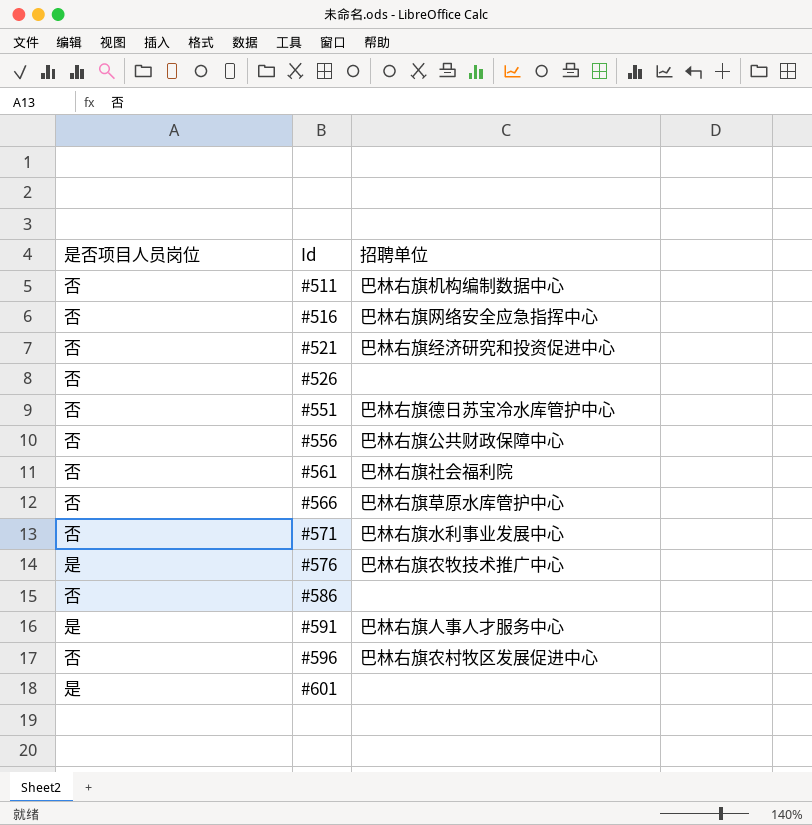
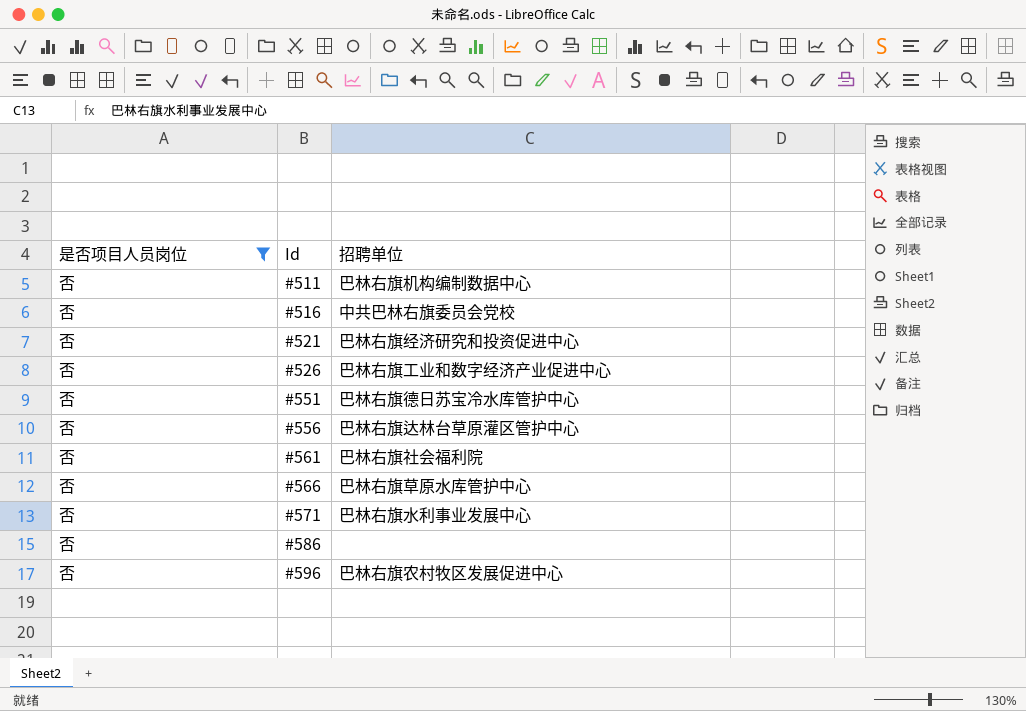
filter: none -> 是否项目人员岗位 = 否
#516 | 招聘单位: 巴林右旗网络安全应急指挥中心 -> 中共巴林右旗委员会党校
#526 | 招聘单位: none -> 巴林右旗工业和数字经济产业促进中心
#556 | 招聘单位: 巴林右旗公共财政保障中心 -> 巴林右旗达林台草原灌区管护中心

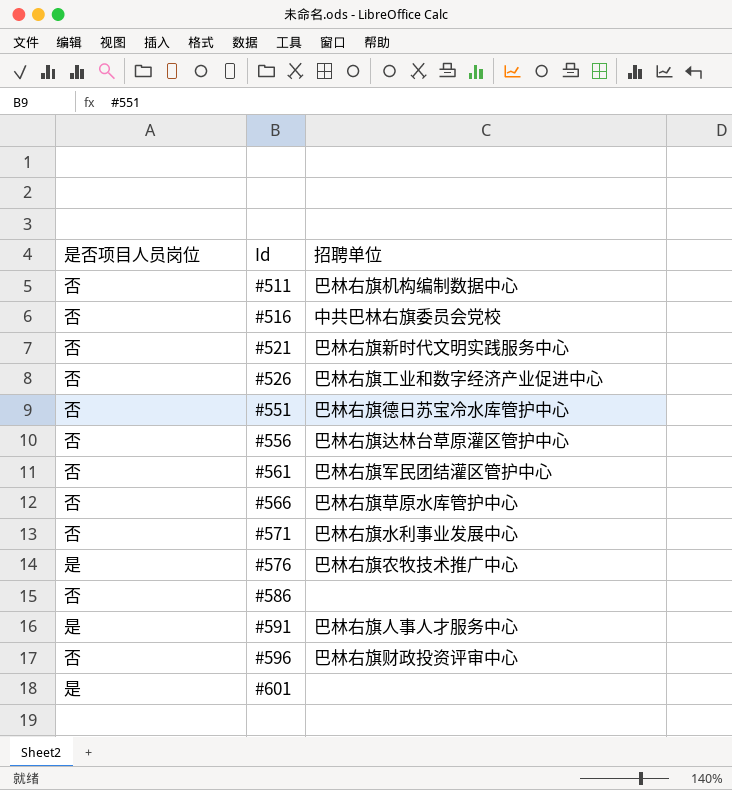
filter: 是否项目人员岗位 = 否 -> none
#521 | 招聘单位: 巴林右旗经济研究和投资促进中心 -> 巴林右旗新时代文明实践服务中心
#561 | 招聘单位: 巴林右旗社会福利院 -> 巴林右旗军民团结灌区管护中心
#596 | 招聘单位: 巴林右旗农村牧区发展促进中心 -> 巴林右旗财政投资评审中心

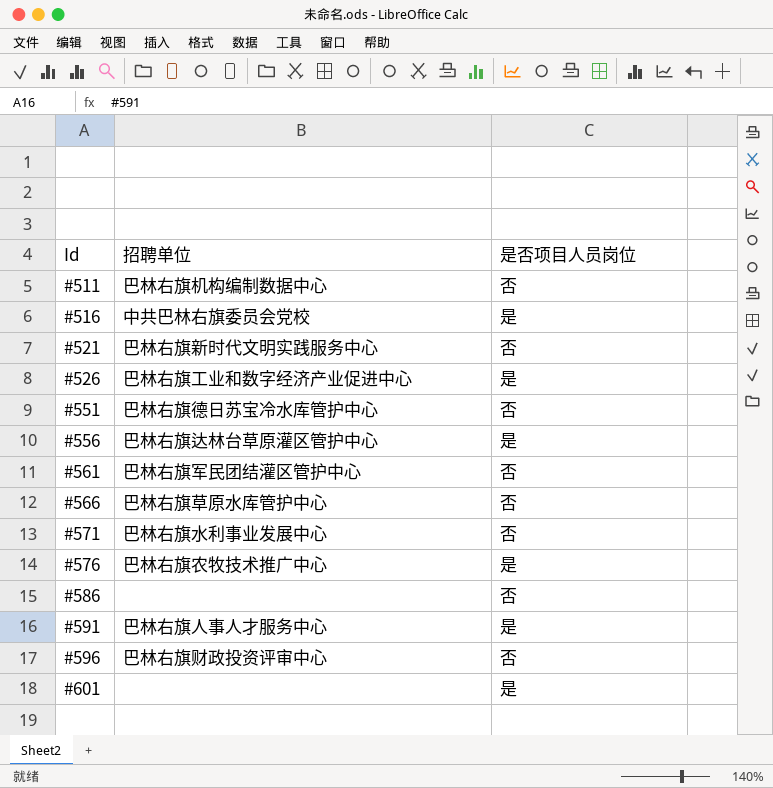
column 是否项目人员岗位 | position: 1 -> 3
#516 | 是否项目人员岗位: 否 -> 是
#526 | 是否项目人员岗位: 否 -> 是
#556 | 是否项目人员岗位: 否 -> 是

